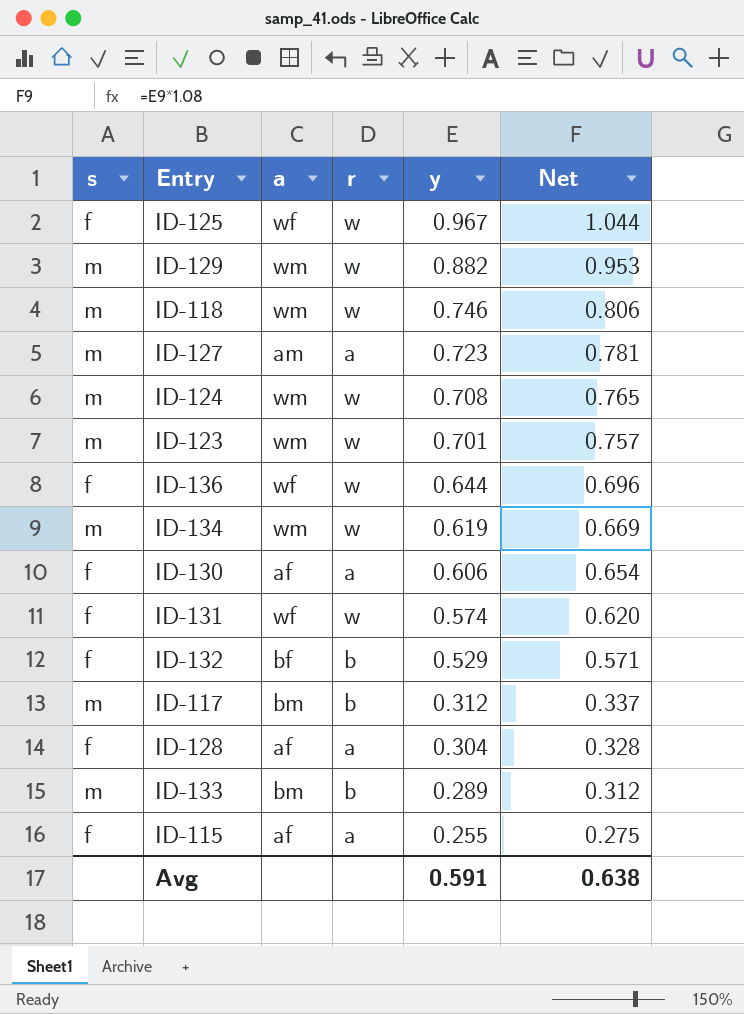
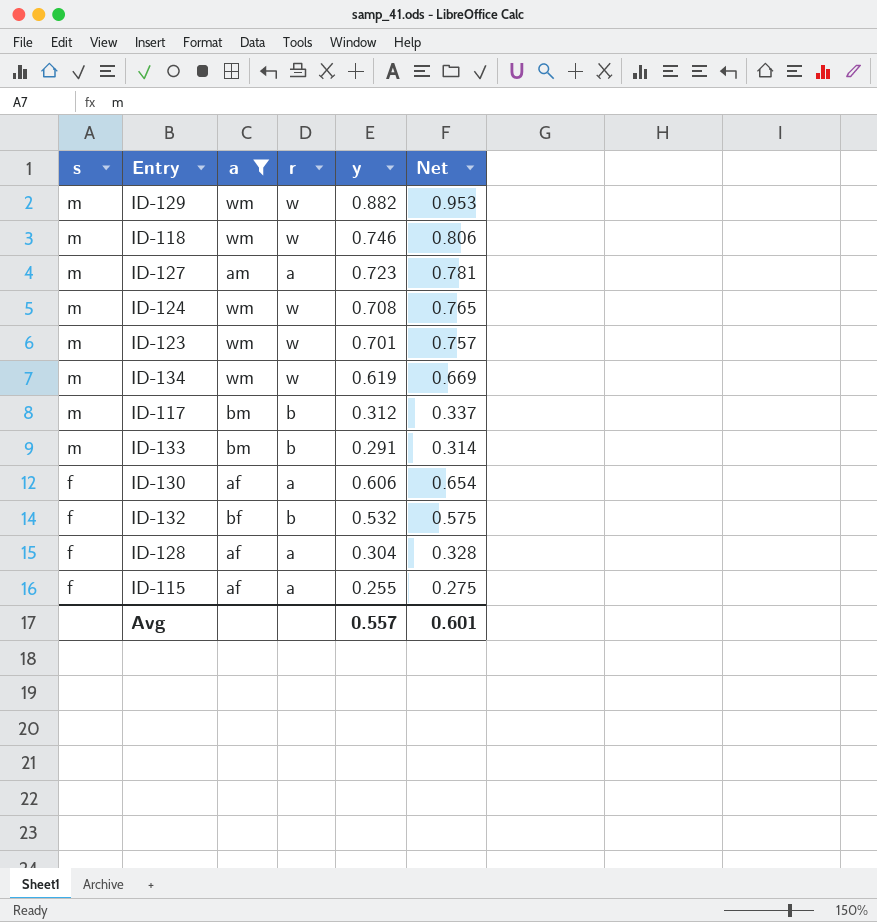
filter: none -> a != wf
row order: y descending -> s descending
ID-133 | y: 0.289 -> 0.291
ID-133 | Net: 0.312 -> 0.314
ID-132 | y: 0.529 -> 0.532
ID-132 | Net: 0.571 -> 0.575
Avg | y: 0.591 -> 0.557
Avg | Net: 0.638 -> 0.601

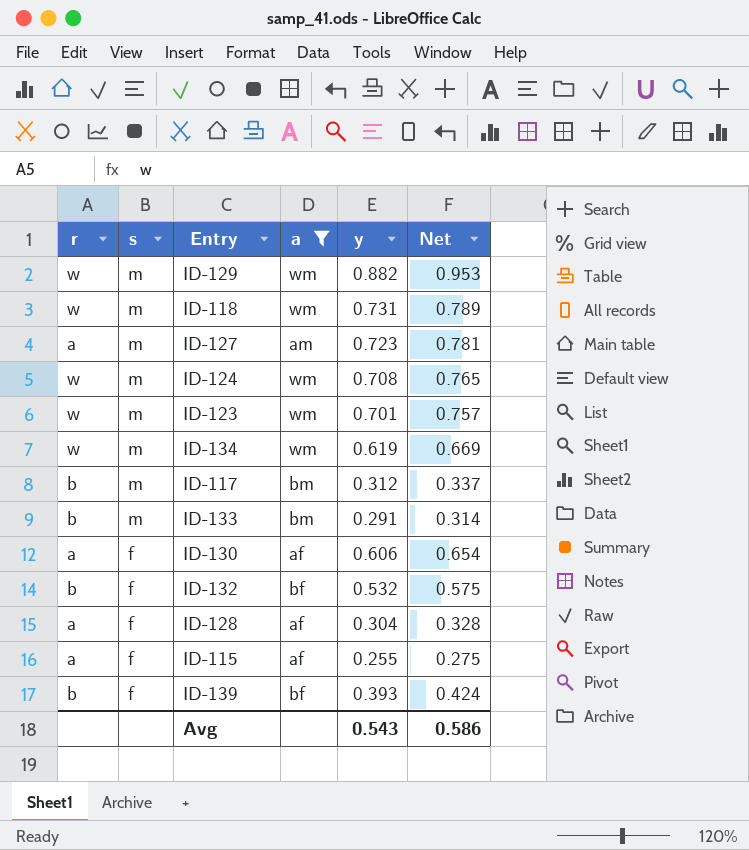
column r | position: 4 -> 1
ID-118 | y: 0.746 -> 0.731
ID-118 | Net: 0.806 -> 0.789
row ID-139: none -> b | f | bf | 0.393 | 0.424
Avg | y: 0.557 -> 0.543
Avg | Net: 0.601 -> 0.586

